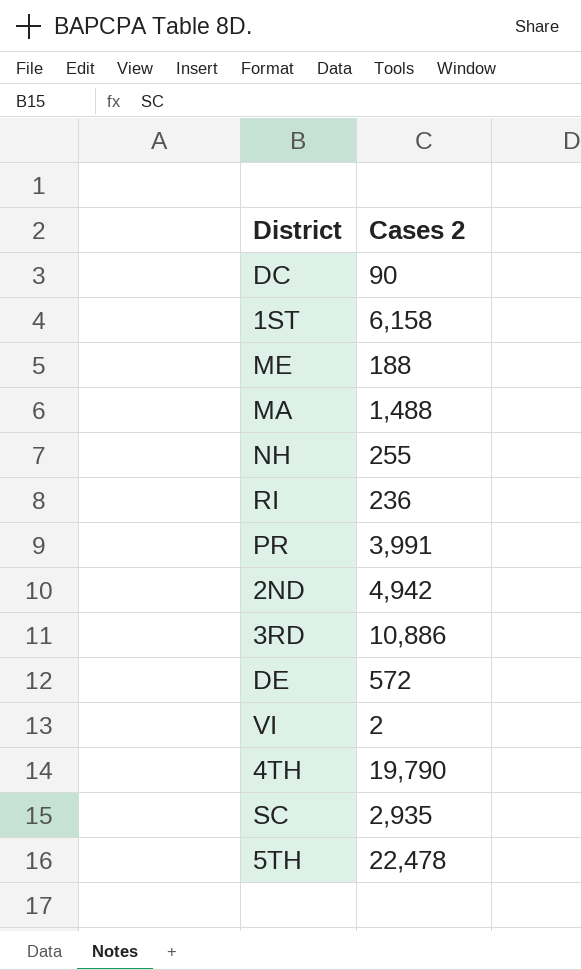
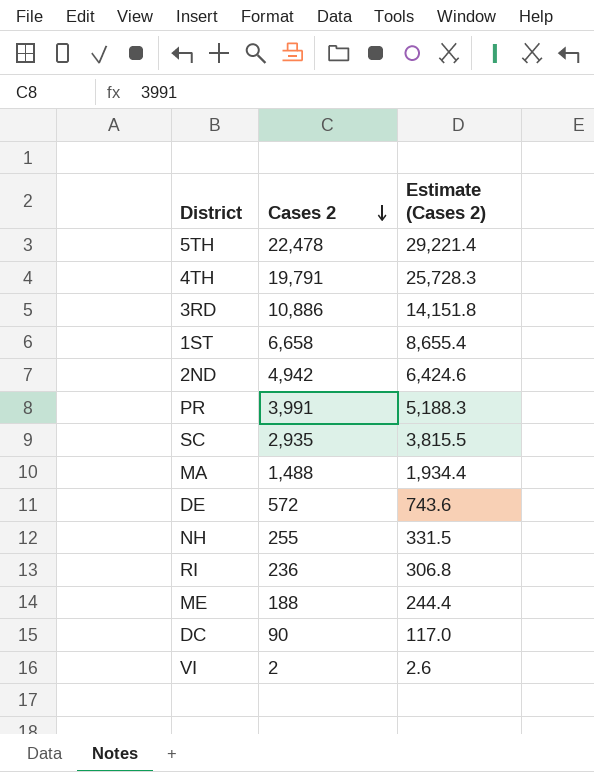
row order: none -> Cases 2 descending
column Estimate (Cases 2) | formula: none -> [Cases 2] * 1.3
4TH | Cases 2: 19,790 -> 19,791
1ST | Cases 2: 6,158 -> 6,658

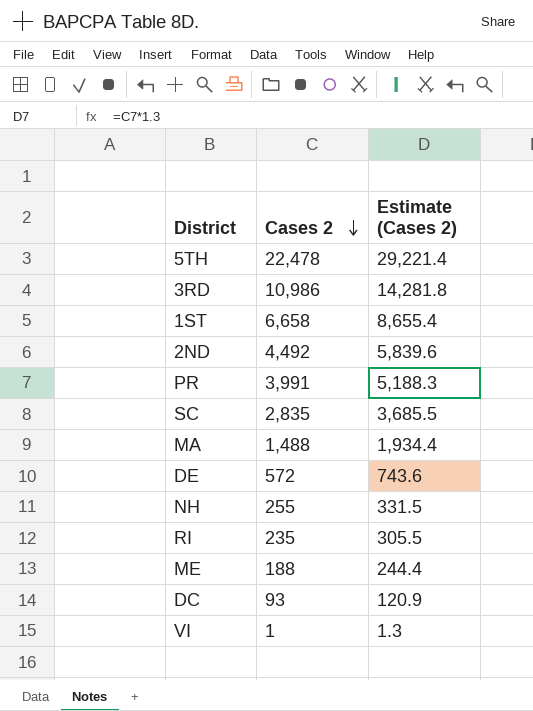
row 4TH: 19,791 | 25,728.3 -> none
3RD | Cases 2: 10,886 -> 10,986
3RD | Estimate (Cases 2): 14,151.8 -> 14,281.8
2ND | Cases 2: 4,942 -> 4,492
2ND | Estimate (Cases 2): 6,424.6 -> 5,839.6
SC | Cases 2: 2,935 -> 2,835
SC | Estimate (Cases 2): 3,815.5 -> 3,685.5
RI | Cases 2: 236 -> 235
RI | Estimate (Cases 2): 306.8 -> 305.5
DC | Cases 2: 90 -> 93
DC | Estimate (Cases 2): 117.0 -> 120.9
VI | Cases 2: 2 -> 1
VI | Estimate (Cases 2): 2.6 -> 1.3

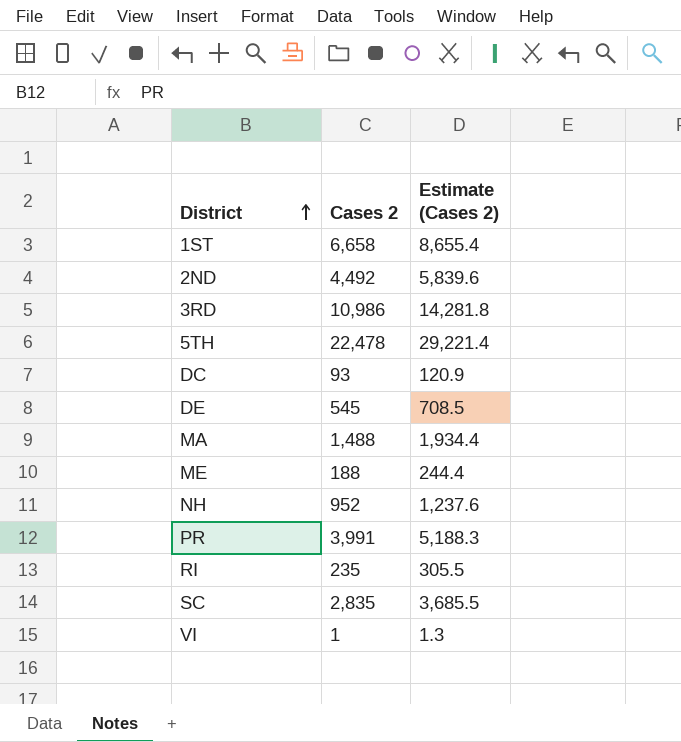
row order: Cases 2 descending -> District ascending
DE | Cases 2: 572 -> 545
DE | Estimate (Cases 2): 743.6 -> 708.5
NH | Cases 2: 255 -> 952
NH | Estimate (Cases 2): 331.5 -> 1,237.6

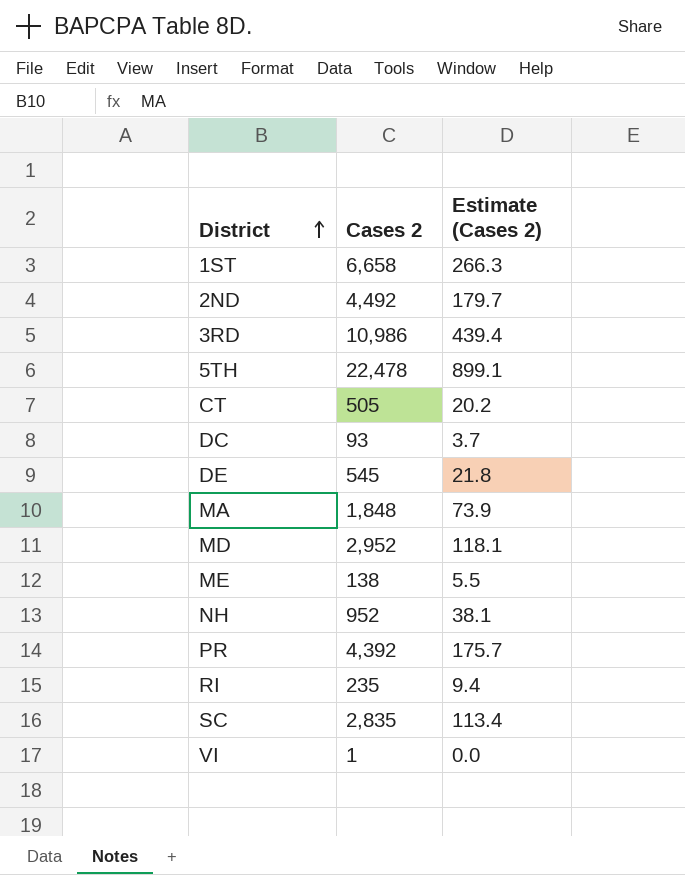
column Estimate (Cases 2) | formula: [Cases 2] * 1.3 -> [Cases 2] * 0.04
row CT: none -> 505 | 20.2
MA | Cases 2: 1,488 -> 1,848
row MD: none -> 2,952 | 118.1
ME | Cases 2: 188 -> 138
PR | Cases 2: 3,991 -> 4,392

